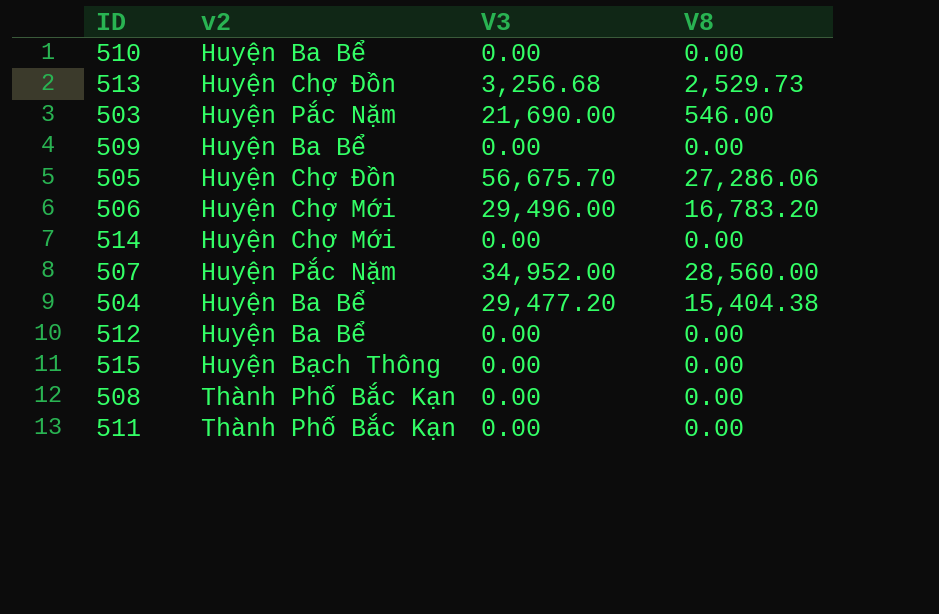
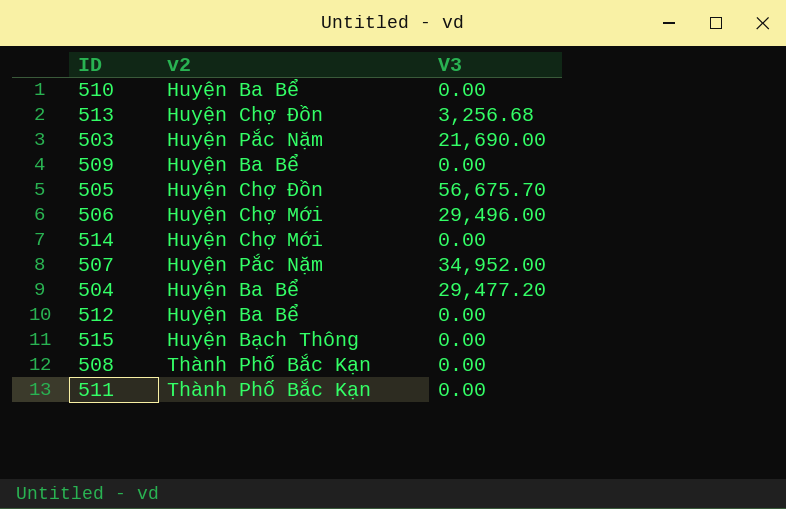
column V8 | position: 4 -> none

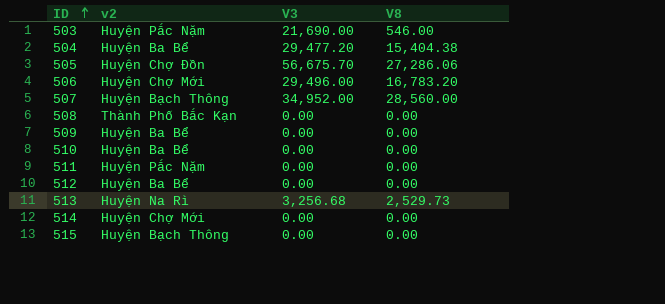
row order: none -> ID ascending
column V8 | position: none -> 4
507 | v2: Huyện Pắc Nặm -> Huyện Bạch Thông
511 | v2: Thành Phố Bắc Kạn -> Huyện Pắc Nặm
513 | v2: Huyện Chợ Đồn -> Huyện Na Rì

